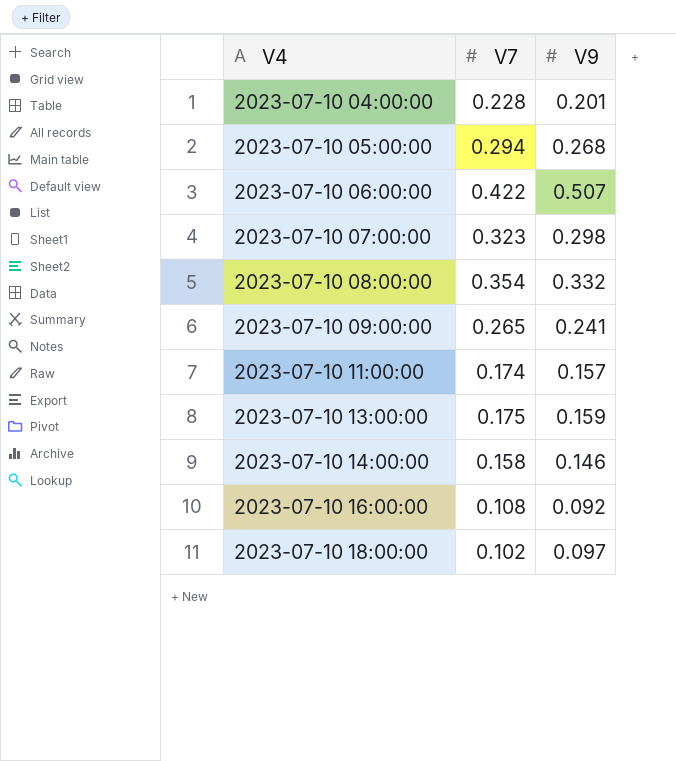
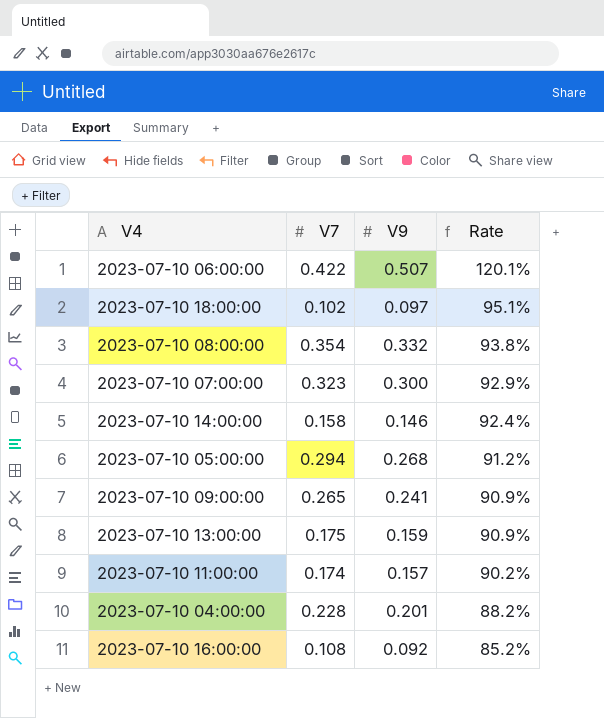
row order: V4 ascending -> Rate descending
column Rate | formula: none -> [V9] / [V7]
2023-07-10 07:00:00 | V9: 0.298 -> 0.300

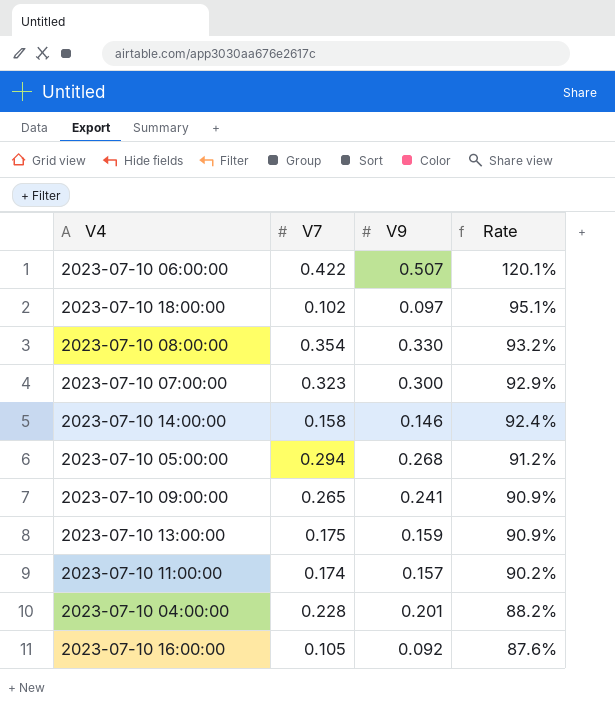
2023-07-10 08:00:00 | V9: 0.332 -> 0.330
2023-07-10 08:00:00 | Rate: 93.8% -> 93.2%
2023-07-10 16:00:00 | V7: 0.108 -> 0.105
2023-07-10 16:00:00 | Rate: 85.2% -> 87.6%

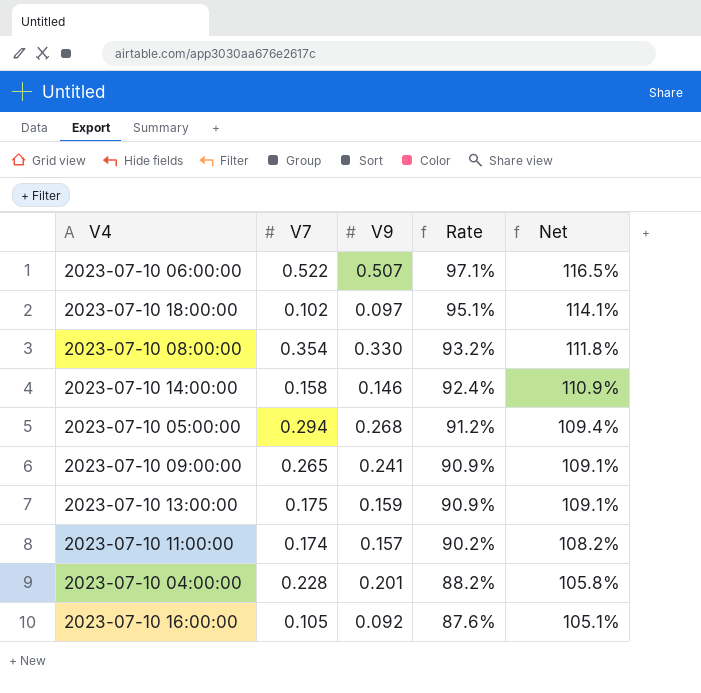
column Net | formula: none -> [Rate] * 1.2
row 2023-07-10 07:00:00: 0.323 | 0.300 | 92.9% -> none
2023-07-10 06:00:00 | V7: 0.422 -> 0.522
2023-07-10 06:00:00 | Rate: 120.1% -> 97.1%

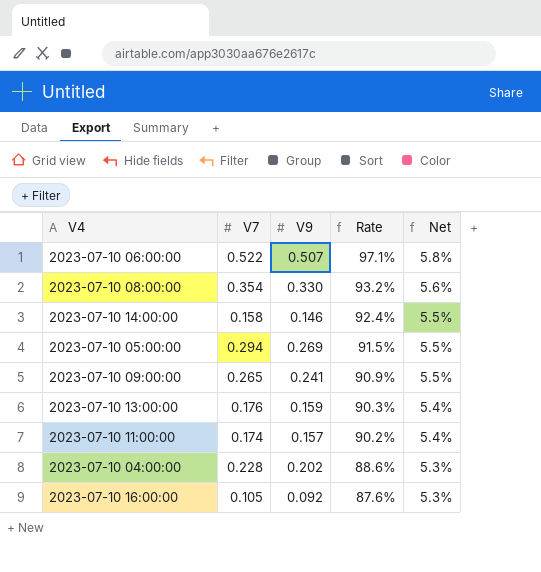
column Net | formula: [Rate] * 1.2 -> [Rate] * 0.06
row 2023-07-10 18:00:00: 0.102 | 0.097 | 95.1% | 114.1% -> none
2023-07-10 05:00:00 | V9: 0.268 -> 0.269
2023-07-10 05:00:00 | Rate: 91.2% -> 91.5%
2023-07-10 13:00:00 | V7: 0.175 -> 0.176
2023-07-10 13:00:00 | Rate: 90.9% -> 90.3%
2023-07-10 04:00:00 | V9: 0.201 -> 0.202
2023-07-10 04:00:00 | Rate: 88.2% -> 88.6%

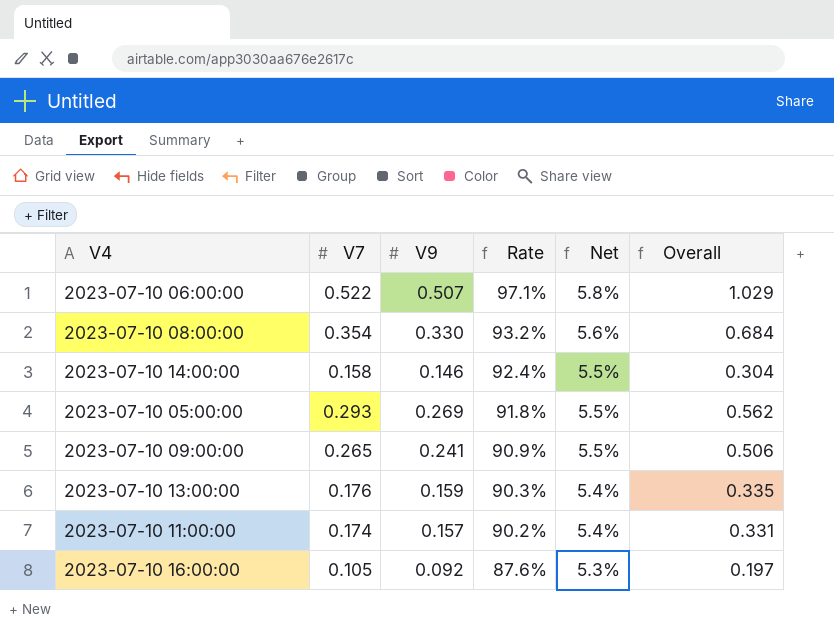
column Overall | formula: none -> [V7] + [V9]
row 2023-07-10 04:00:00: 0.228 | 0.202 | 88.6% | 5.3% -> none
2023-07-10 05:00:00 | V7: 0.294 -> 0.293
2023-07-10 05:00:00 | Rate: 91.5% -> 91.8%

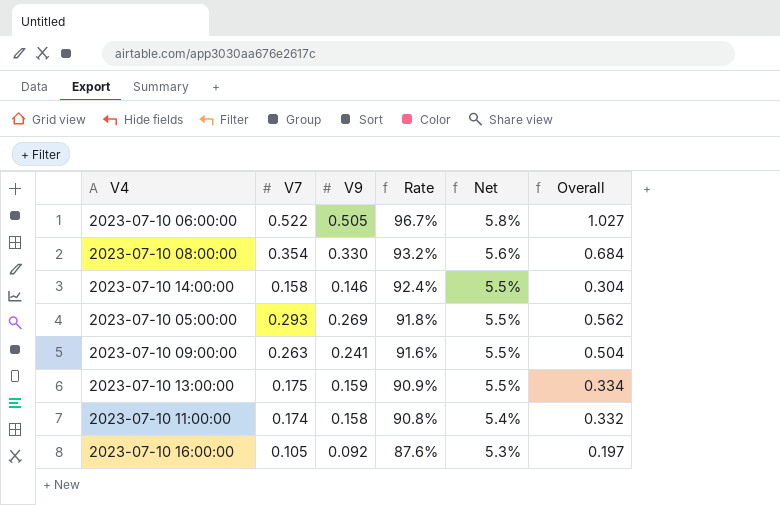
2023-07-10 06:00:00 | V9: 0.507 -> 0.505
2023-07-10 06:00:00 | Rate: 97.1% -> 96.7%
2023-07-10 06:00:00 | Overall: 1.029 -> 1.027
2023-07-10 09:00:00 | V7: 0.265 -> 0.263
2023-07-10 09:00:00 | Rate: 90.9% -> 91.6%
2023-07-10 09:00:00 | Overall: 0.506 -> 0.504
2023-07-10 13:00:00 | V7: 0.176 -> 0.175
2023-07-10 13:00:00 | Rate: 90.3% -> 90.9%
2023-07-10 13:00:00 | Net: 5.4% -> 5.5%
2023-07-10 13:00:00 | Overall: 0.335 -> 0.334
2023-07-10 11:00:00 | V9: 0.157 -> 0.158
2023-07-10 11:00:00 | Rate: 90.2% -> 90.8%
2023-07-10 11:00:00 | Overall: 0.331 -> 0.332

